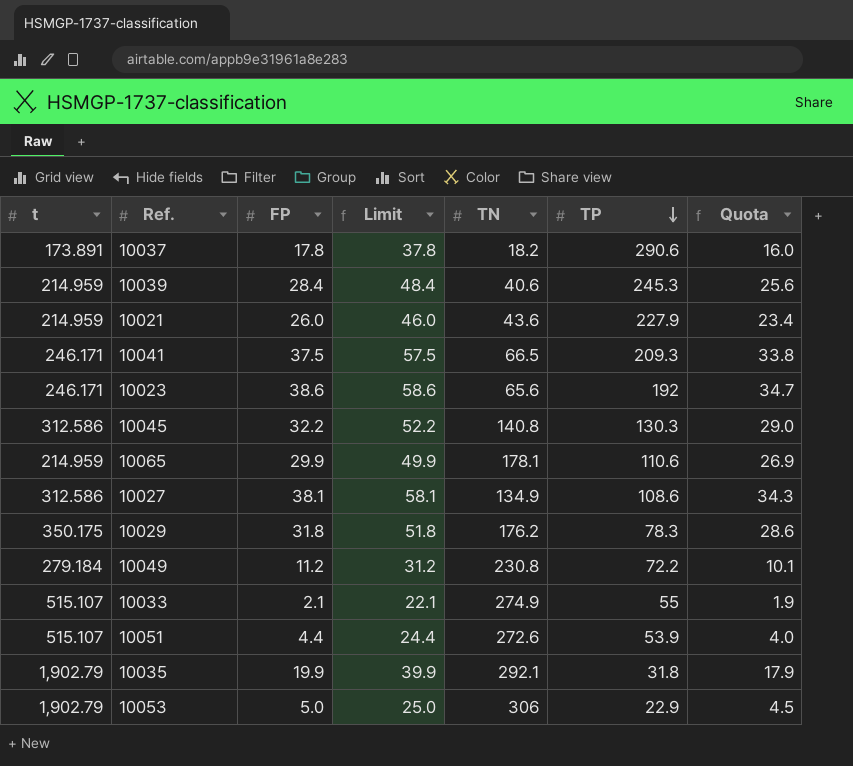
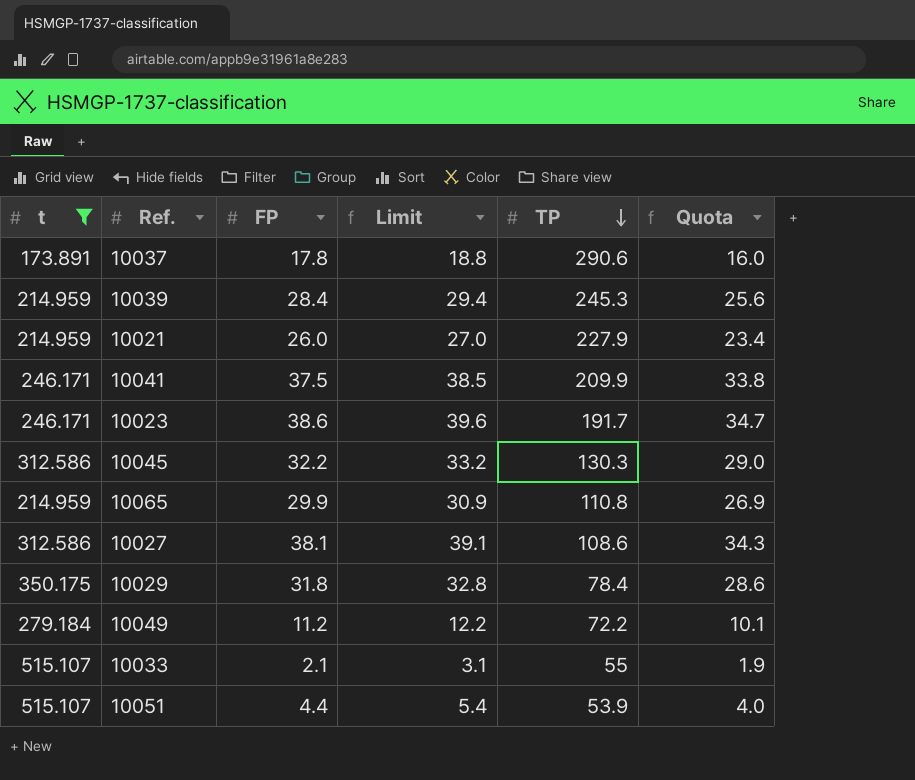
filter: none -> t != 1,902.79
column TN | position: 5 -> none
column Limit | formula: [FP] + 20 -> [FP] + 1
10041 | TP: 209.3 -> 209.9
10023 | TP: 192 -> 191.7
10065 | TP: 110.6 -> 110.8
10029 | TP: 78.3 -> 78.4

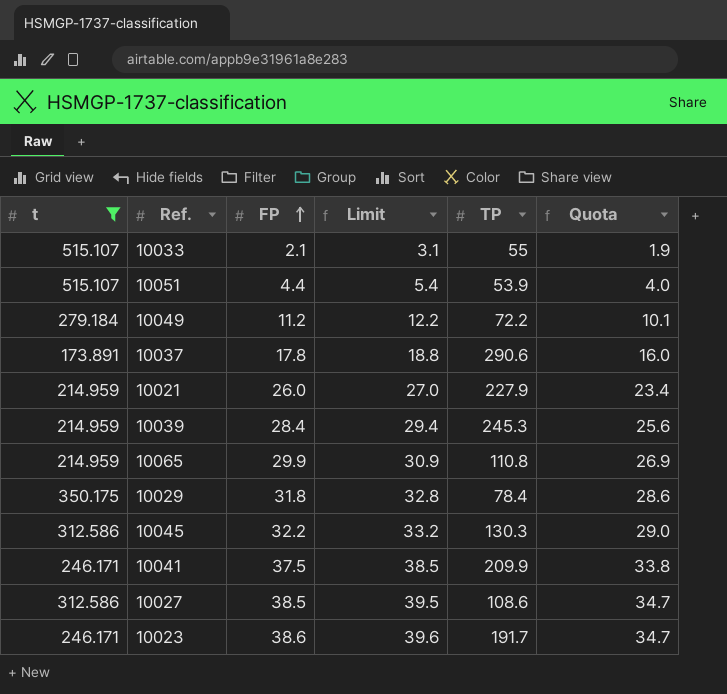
row order: TP descending -> FP ascending
10027 | FP: 38.1 -> 38.5
10027 | Limit: 39.1 -> 39.5
10027 | Quota: 34.3 -> 34.7

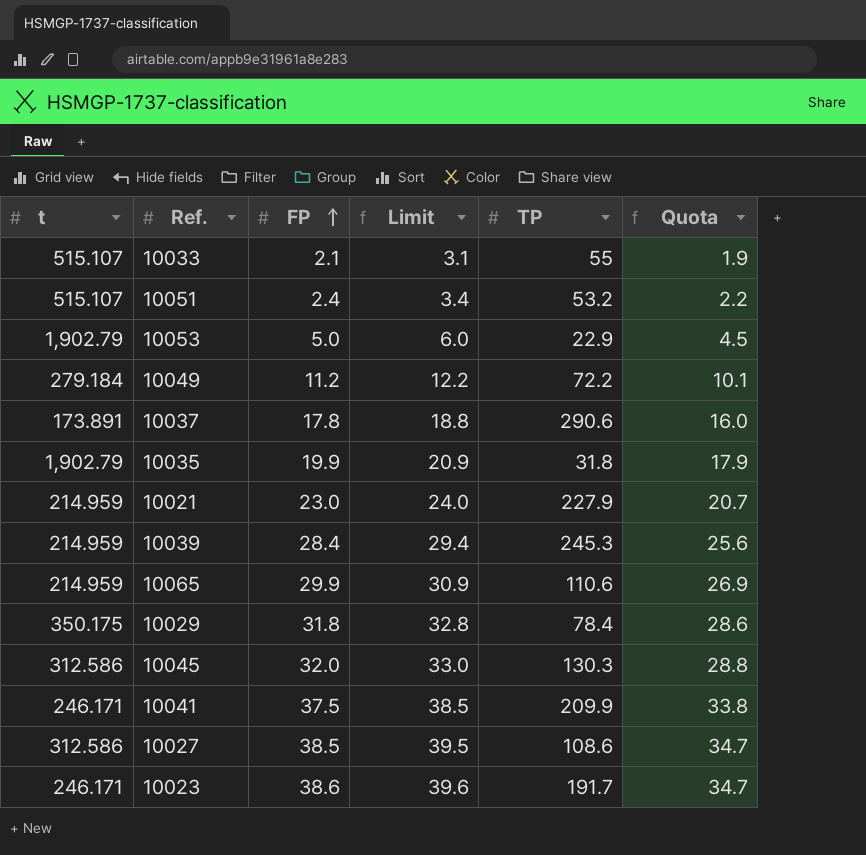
filter: t != 1,902.79 -> none
10051 | FP: 4.4 -> 2.4
10051 | Limit: 5.4 -> 3.4
10051 | TP: 53.9 -> 53.2
10051 | Quota: 4.0 -> 2.2
10021 | FP: 26.0 -> 23.0
10021 | Limit: 27.0 -> 24.0
10021 | Quota: 23.4 -> 20.7
10065 | TP: 110.8 -> 110.6
10045 | FP: 32.2 -> 32.0
10045 | Limit: 33.2 -> 33.0
10045 | Quota: 29.0 -> 28.8

